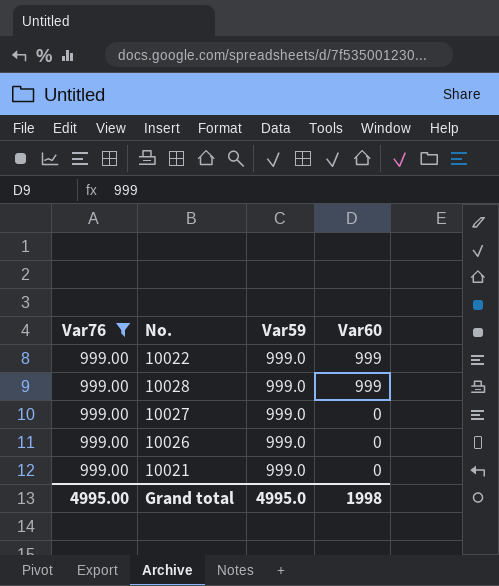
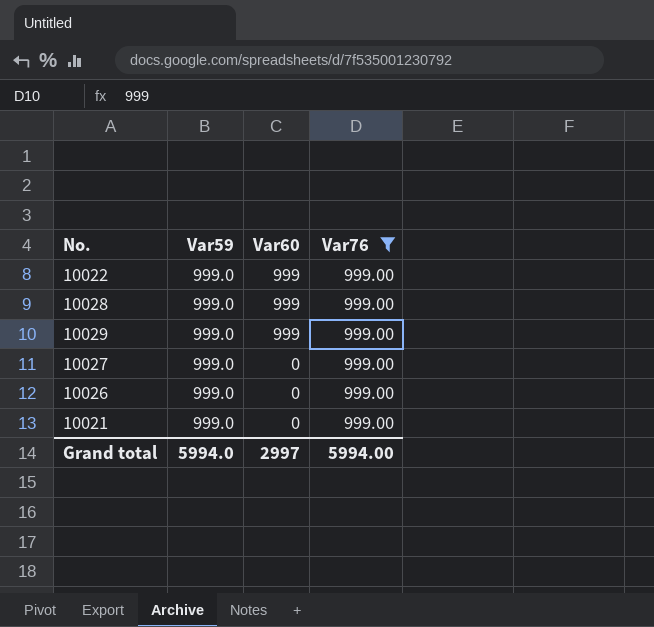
column Var76 | position: 1 -> 4
row 10029: none -> 999.0 | 999 | 999.00
Grand total | Var59: 4995.0 -> 5994.0
Grand total | Var60: 1998 -> 2997
Grand total | Var76: 4995.00 -> 5994.00

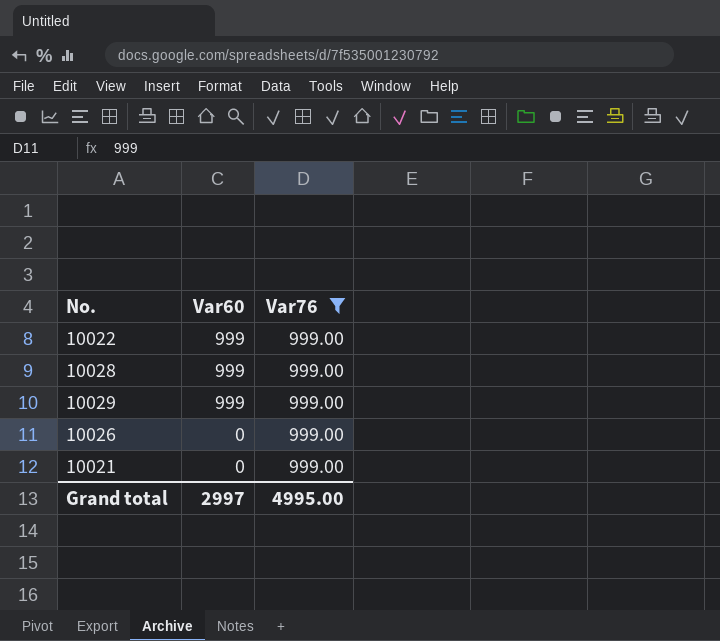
column Var59 | position: 2 -> none
row 10027: 999.0 | 0 | 999.00 -> none
Grand total | Var76: 5994.00 -> 4995.00

